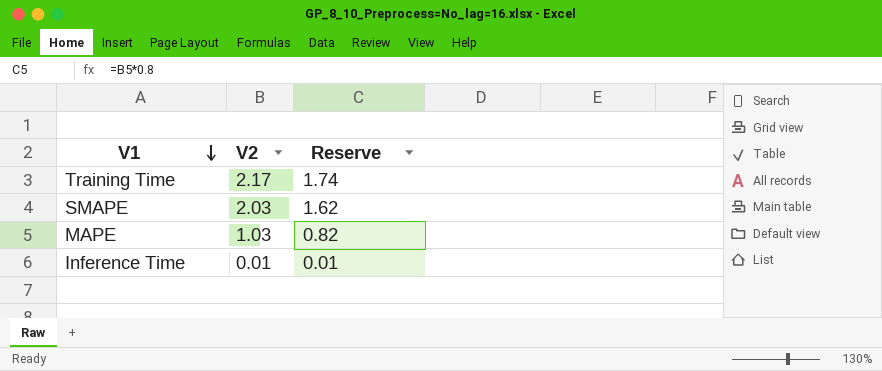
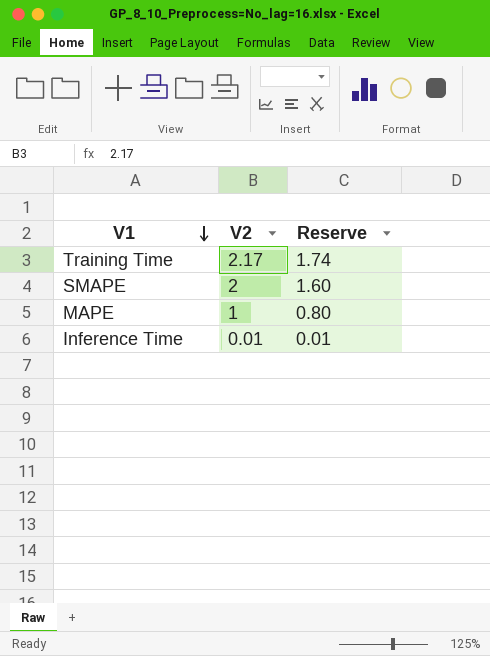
SMAPE | V2: 2.03 -> 2
SMAPE | Reserve: 1.62 -> 1.60
MAPE | V2: 1.03 -> 1
MAPE | Reserve: 0.82 -> 0.80

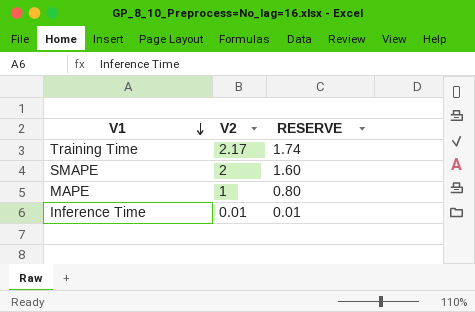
column name: Reserve -> RESERVE

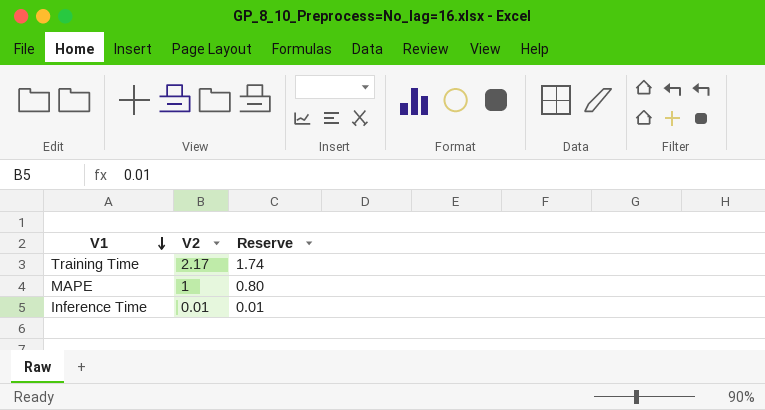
column name: RESERVE -> Reserve
row SMAPE: 2 | 1.60 -> none

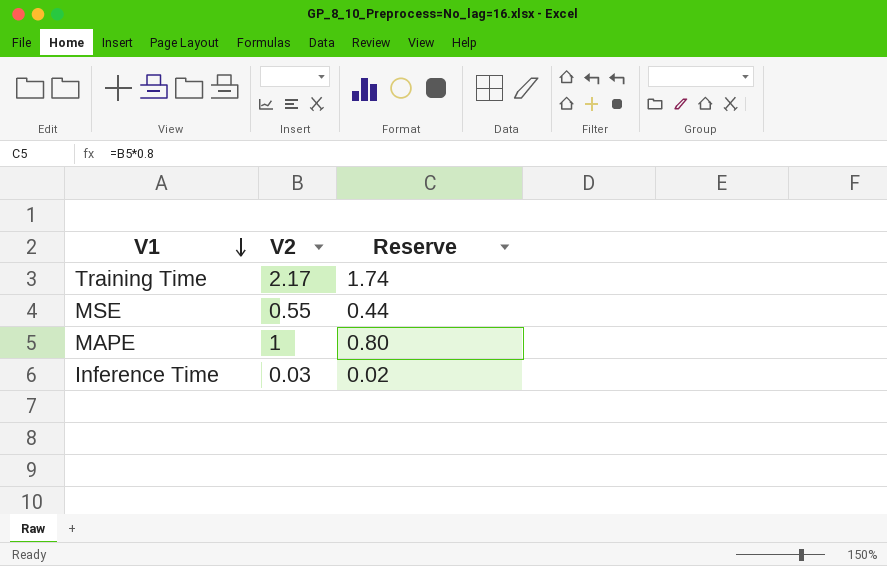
row MSE: none -> 0.55 | 0.44
Inference Time | V2: 0.01 -> 0.03
Inference Time | Reserve: 0.01 -> 0.02

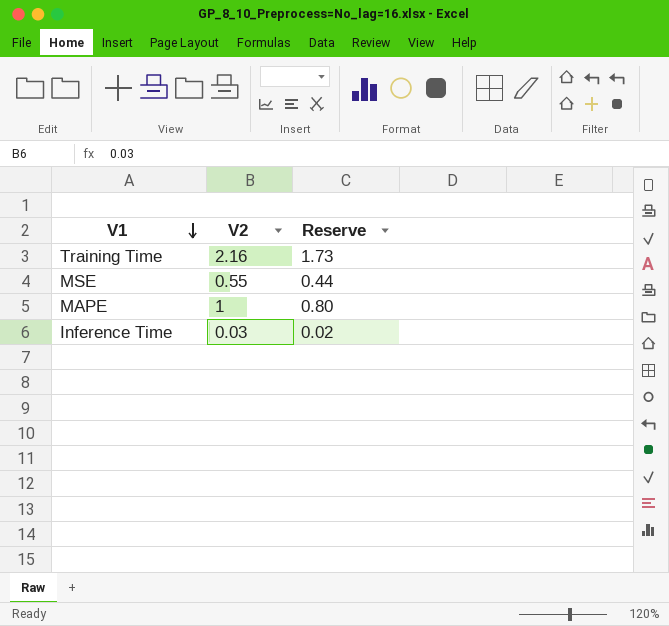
Training Time | V2: 2.17 -> 2.16
Training Time | Reserve: 1.74 -> 1.73

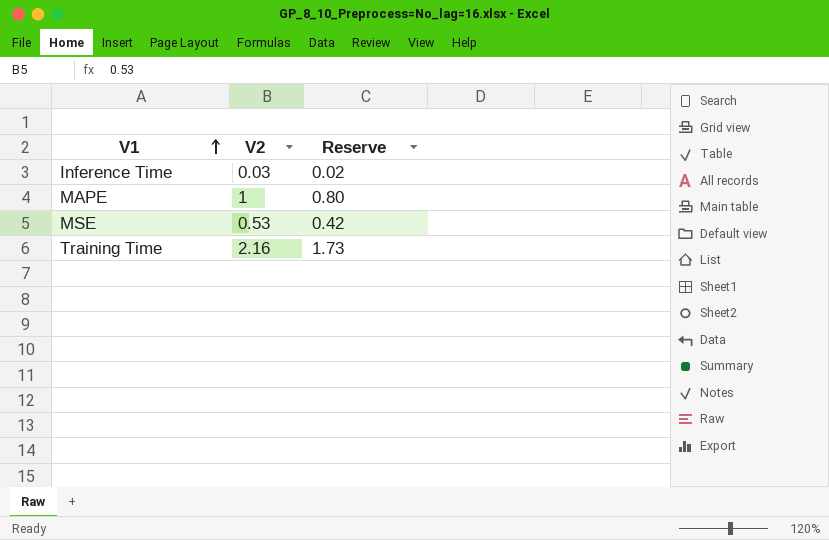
row order: V1 descending -> V1 ascending
MSE | V2: 0.55 -> 0.53
MSE | Reserve: 0.44 -> 0.42

